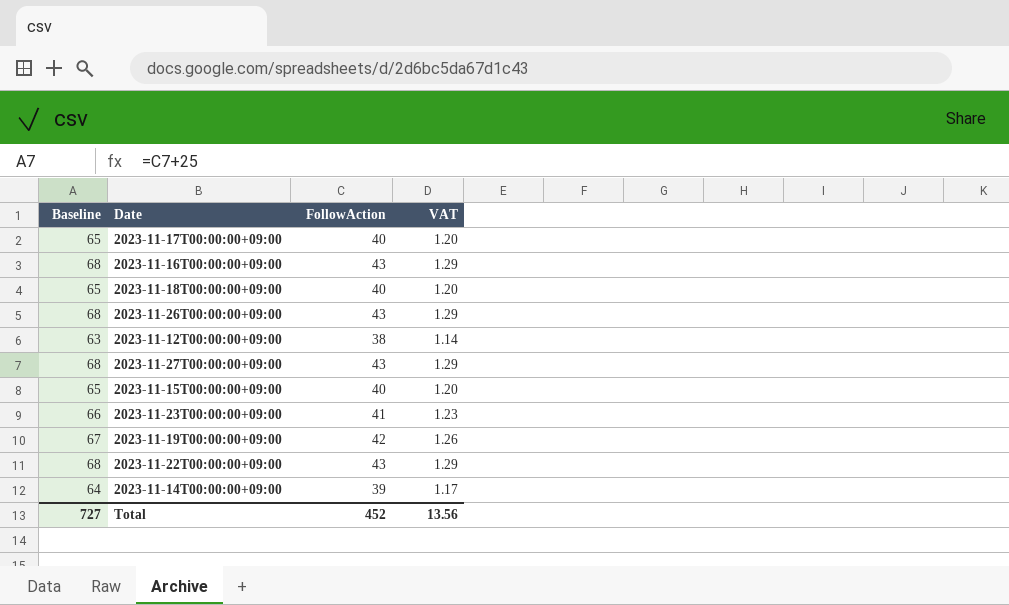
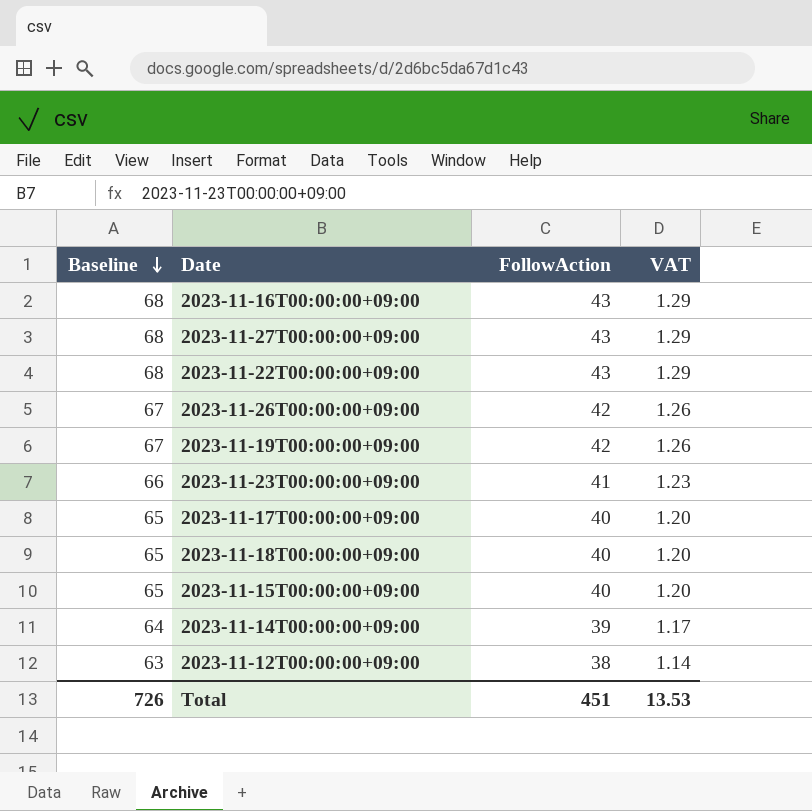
row order: none -> Baseline descending
2023-11-26T00:00:00+09:00 | Baseline: 68 -> 67
2023-11-26T00:00:00+09:00 | FollowAction: 43 -> 42
2023-11-26T00:00:00+09:00 | VAT: 1.29 -> 1.26
Total | Baseline: 727 -> 726
Total | FollowAction: 452 -> 451
Total | VAT: 13.56 -> 13.53

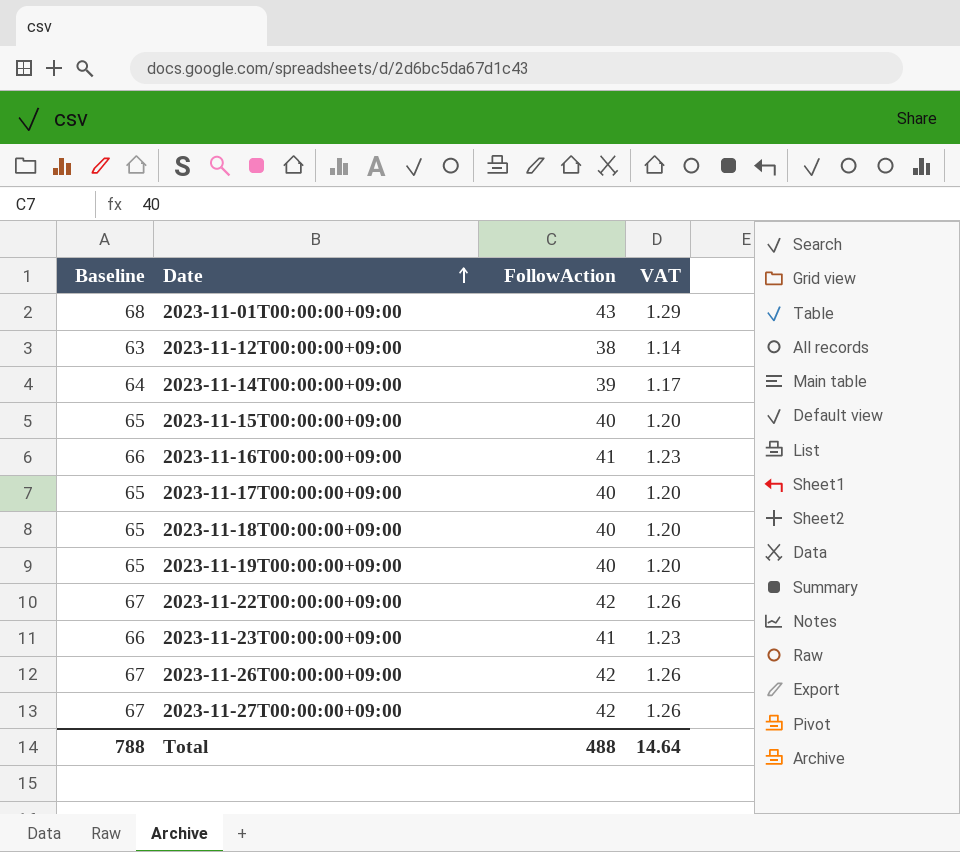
row order: Baseline descending -> Date ascending
row 2023-11-01T00:00:00+09:00: none -> 68 | 43 | 1.29
2023-11-16T00:00:00+09:00 | Baseline: 68 -> 66
2023-11-16T00:00:00+09:00 | FollowAction: 43 -> 41
2023-11-16T00:00:00+09:00 | VAT: 1.29 -> 1.23
2023-11-19T00:00:00+09:00 | Baseline: 67 -> 65
2023-11-19T00:00:00+09:00 | FollowAction: 42 -> 40
2023-11-19T00:00:00+09:00 | VAT: 1.26 -> 1.20
2023-11-22T00:00:00+09:00 | Baseline: 68 -> 67
2023-11-22T00:00:00+09:00 | FollowAction: 43 -> 42
2023-11-22T00:00:00+09:00 | VAT: 1.29 -> 1.26
2023-11-27T00:00:00+09:00 | Baseline: 68 -> 67
2023-11-27T00:00:00+09:00 | FollowAction: 43 -> 42
2023-11-27T00:00:00+09:00 | VAT: 1.29 -> 1.26
Total | Baseline: 726 -> 788
Total | FollowAction: 451 -> 488
Total | VAT: 13.53 -> 14.64

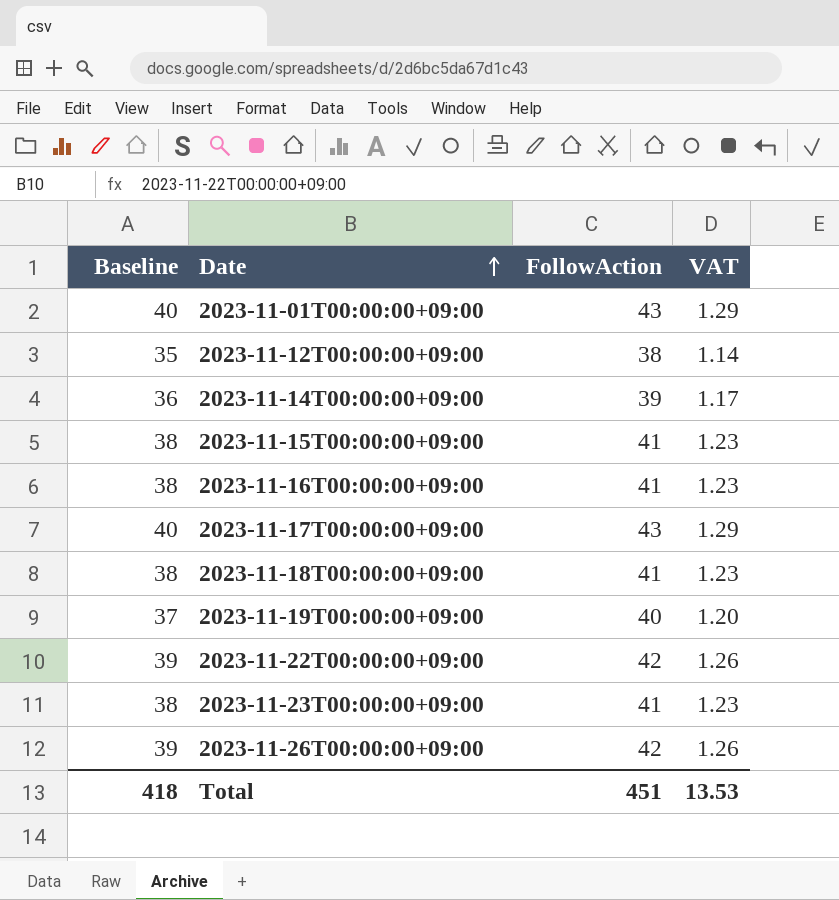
column Baseline | formula: [FollowAction] + 25 -> [FollowAction] - 3
row 2023-11-27T00:00:00+09:00: 67 | 42 | 1.26 -> none
2023-11-15T00:00:00+09:00 | FollowAction: 40 -> 41
2023-11-15T00:00:00+09:00 | VAT: 1.20 -> 1.23
2023-11-17T00:00:00+09:00 | FollowAction: 40 -> 43
2023-11-17T00:00:00+09:00 | VAT: 1.20 -> 1.29
2023-11-18T00:00:00+09:00 | FollowAction: 40 -> 41
2023-11-18T00:00:00+09:00 | VAT: 1.20 -> 1.23
Total | Baseline: 788 -> 418
Total | FollowAction: 488 -> 451
Total | VAT: 14.64 -> 13.53

